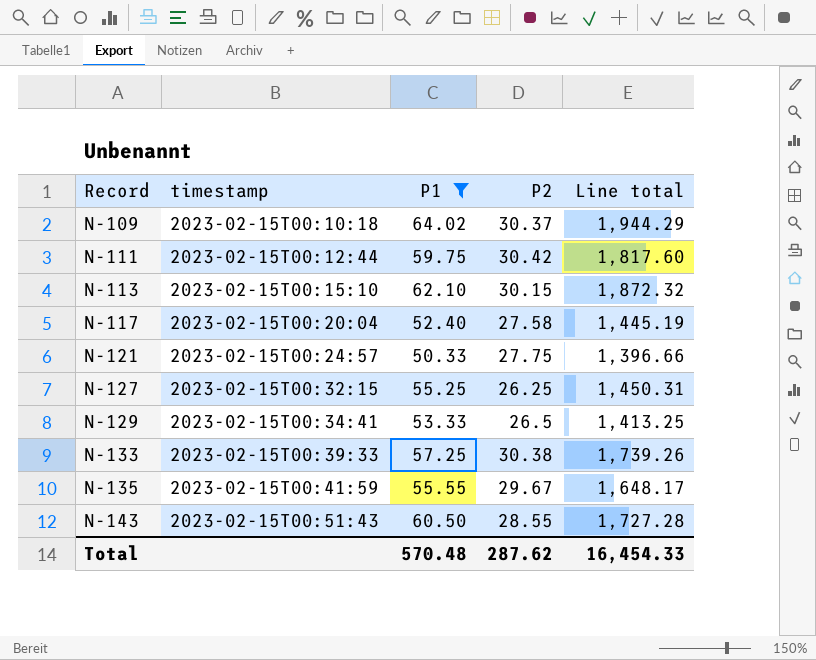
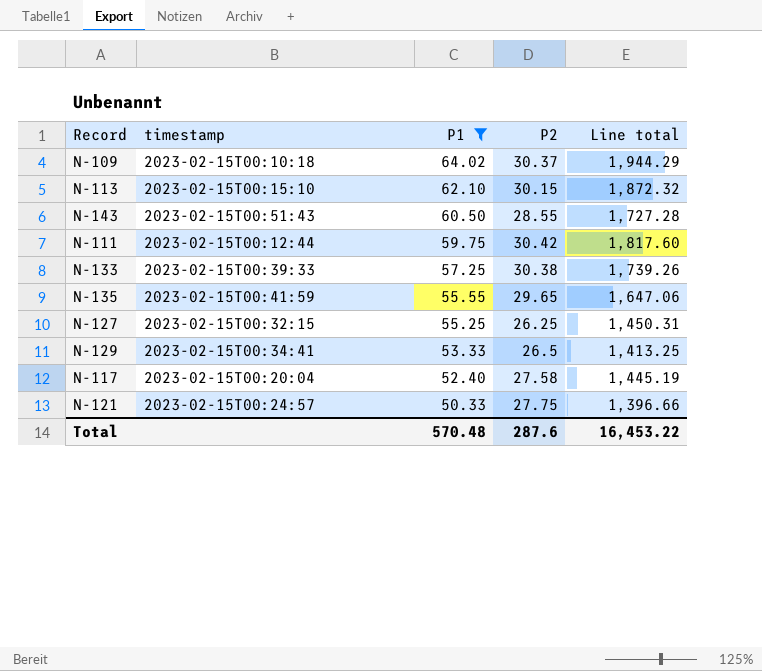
row order: Record ascending -> P1 descending
N-135 | P2: 29.67 -> 29.65
N-135 | Line total: 1,648.17 -> 1,647.06
Total | P2: 287.62 -> 287.6
Total | Line total: 16,454.33 -> 16,453.22

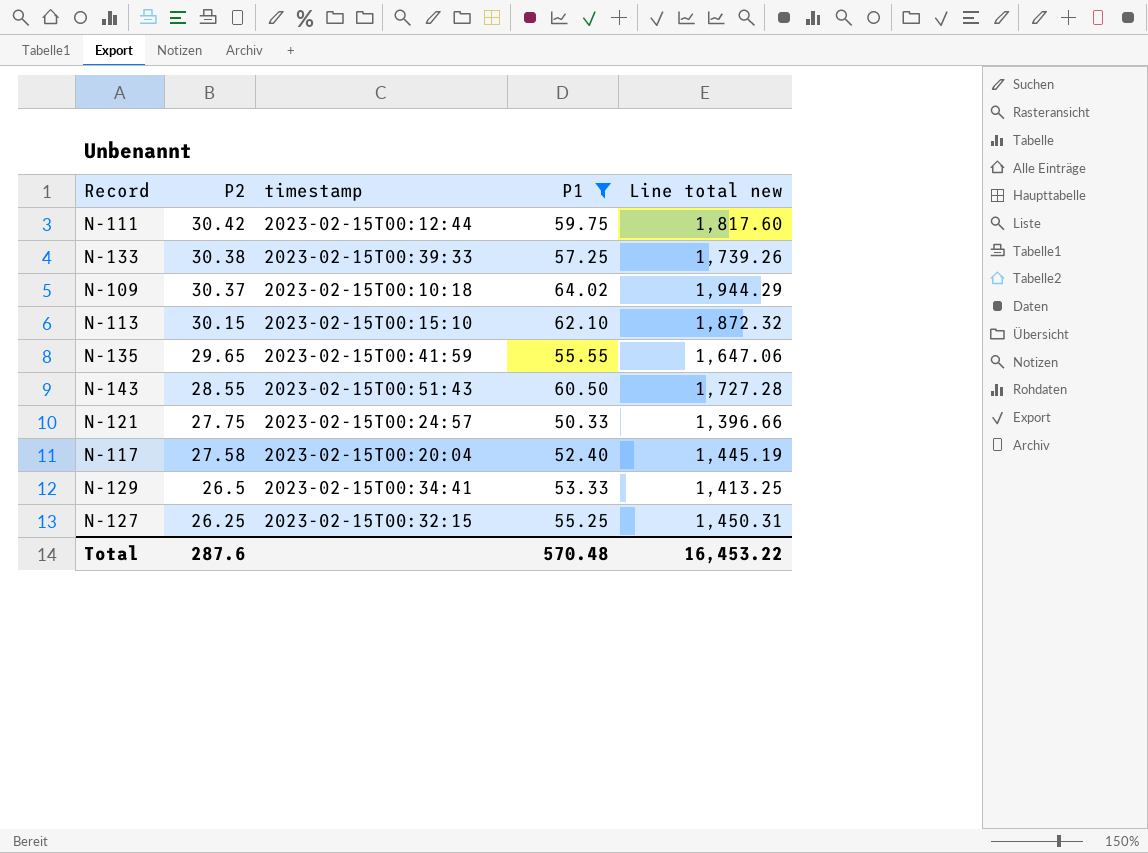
row order: P1 descending -> P2 descending
column P2 | position: 4 -> 2
column name: Line total -> Line total new

